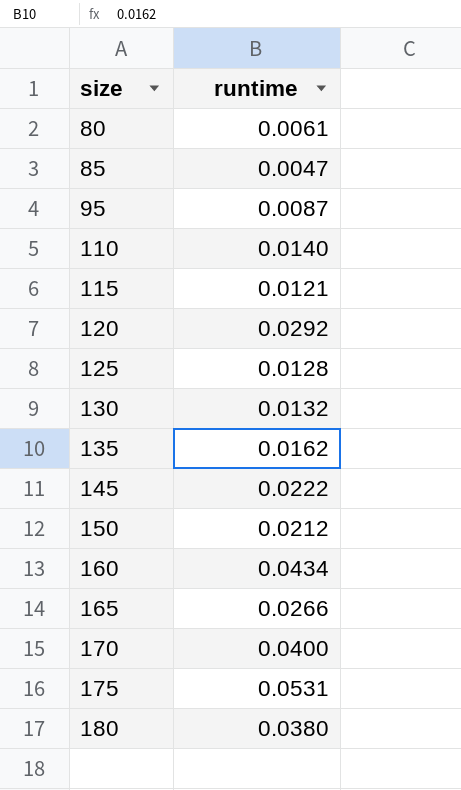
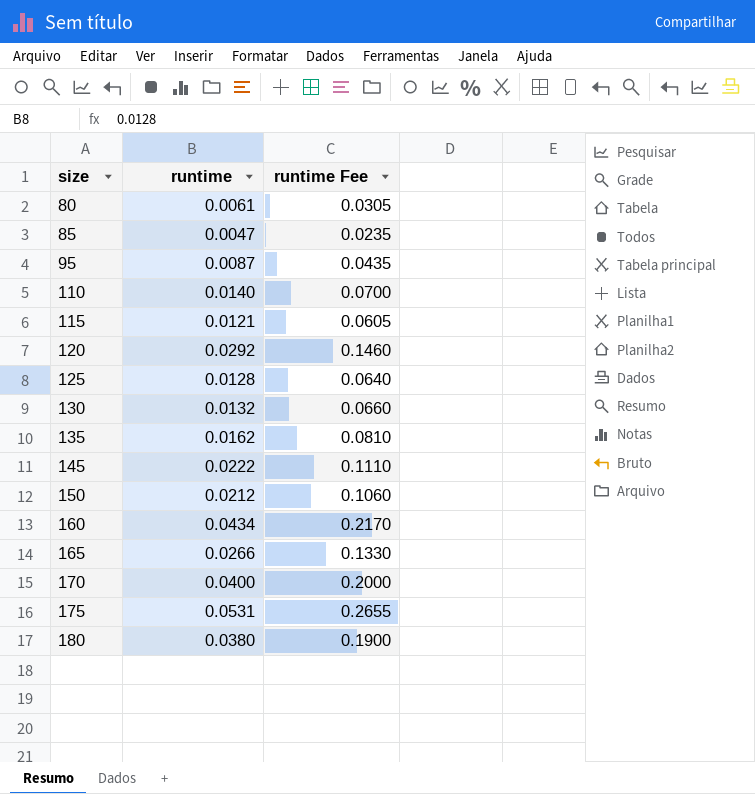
column runtime Fee | formula: none -> [runtime] * 5

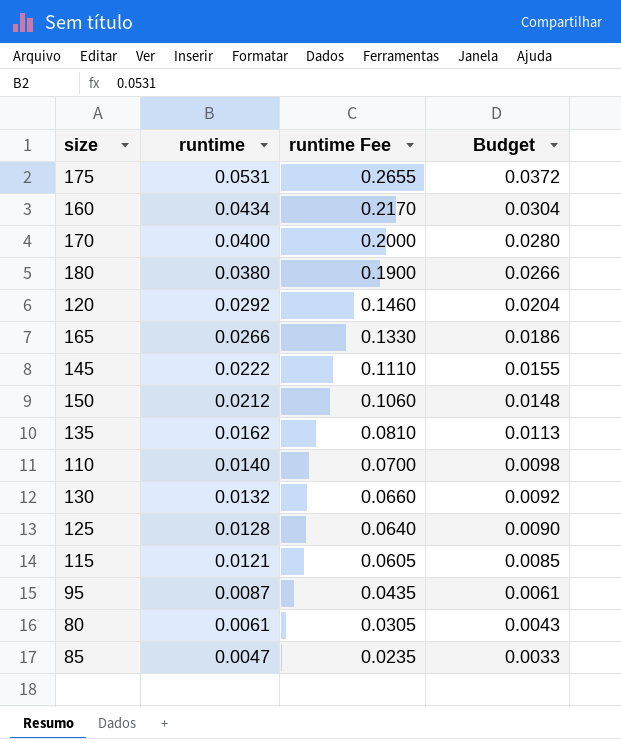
row order: size ascending -> runtime descending
column Budget | formula: none -> [runtime] * 0.7

